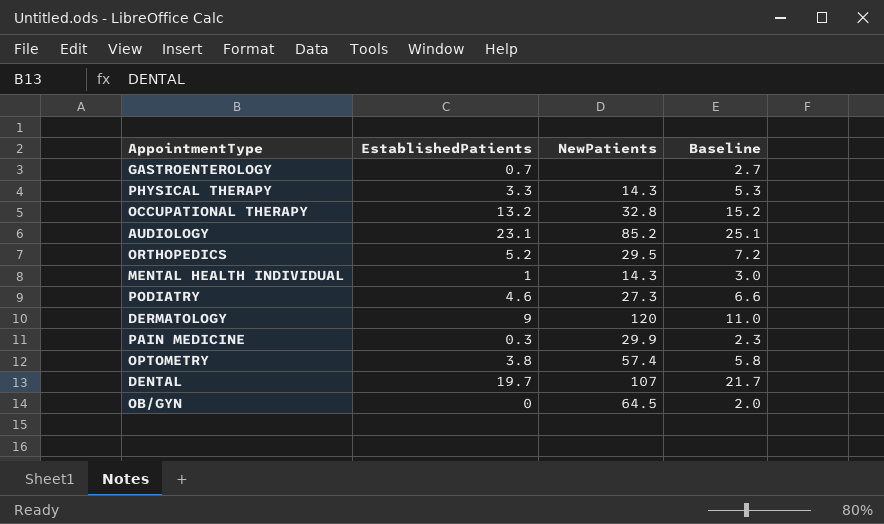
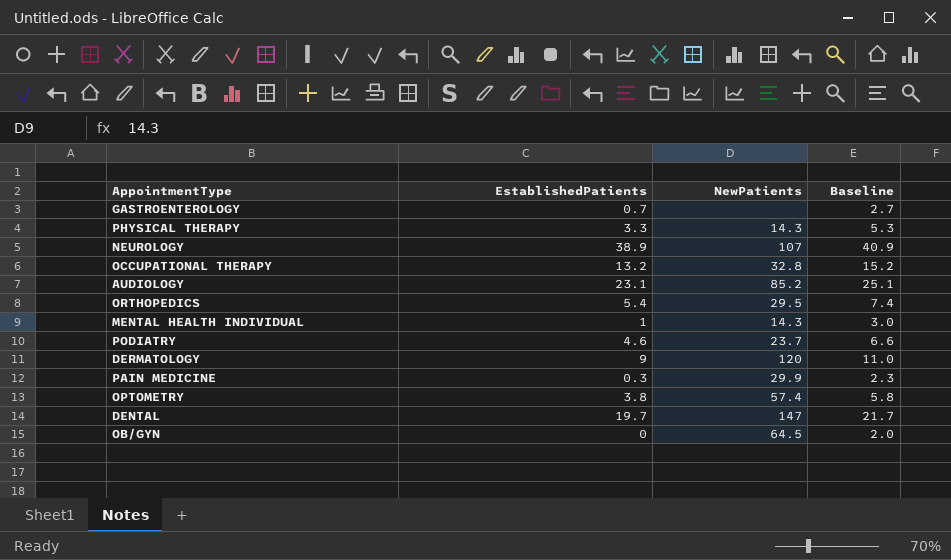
row NEUROLOGY: none -> 38.9 | 107 | 40.9
ORTHOPEDICS | EstablishedPatients: 5.2 -> 5.4
ORTHOPEDICS | Baseline: 7.2 -> 7.4
PODIATRY | NewPatients: 27.3 -> 23.7
DENTAL | NewPatients: 107 -> 147

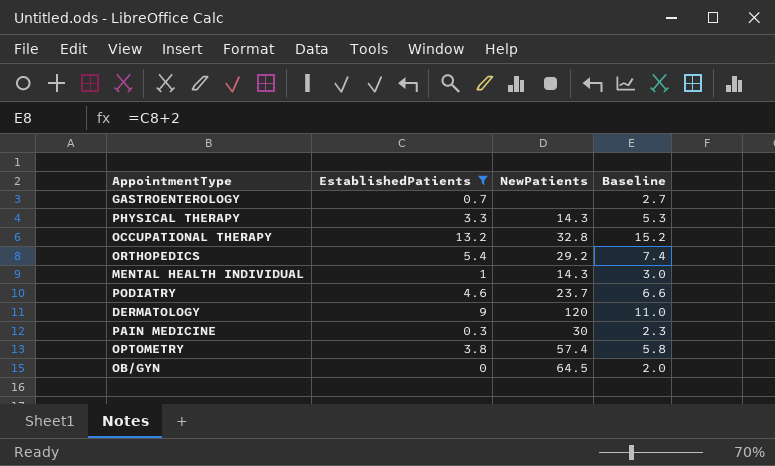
filter: none -> EstablishedPatients <= 13.2
ORTHOPEDICS | NewPatients: 29.5 -> 29.2
PAIN MEDICINE | NewPatients: 29.9 -> 30

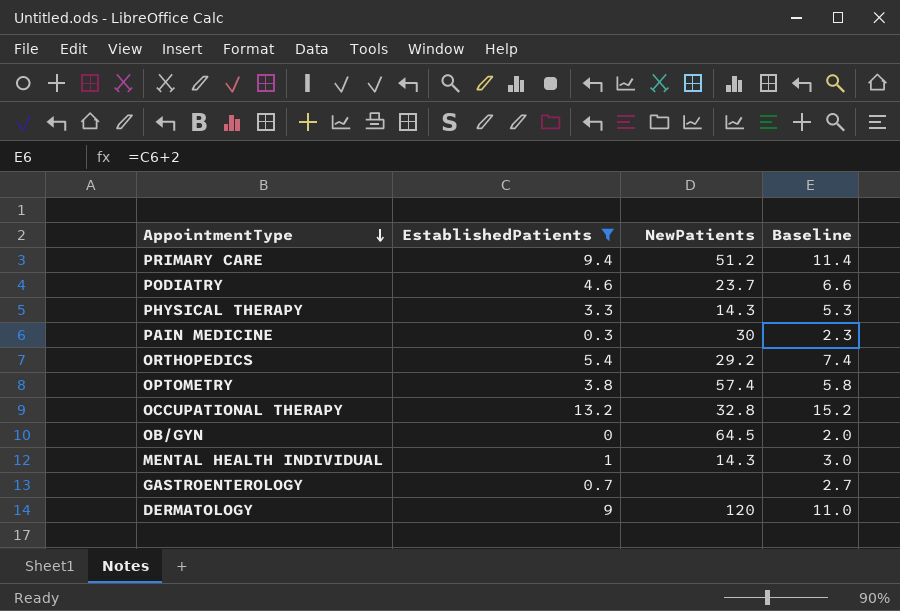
row order: none -> AppointmentType descending
row PRIMARY CARE: none -> 9.4 | 51.2 | 11.4

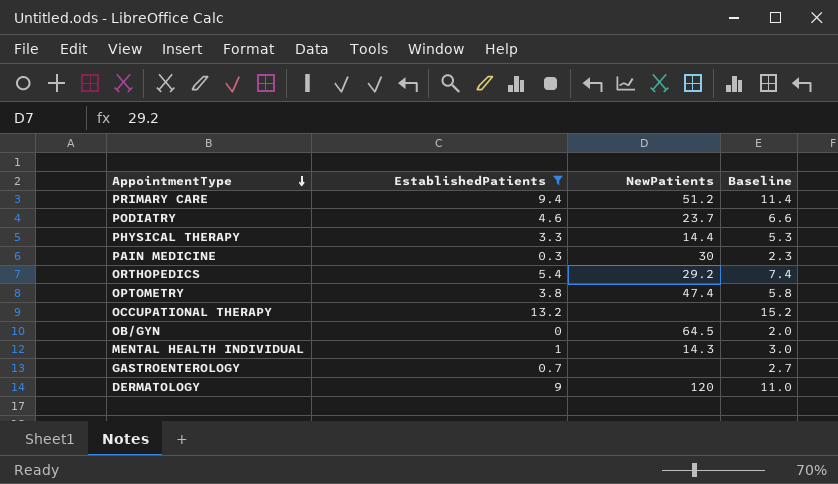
PHYSICAL THERAPY | NewPatients: 14.3 -> 14.4
OPTOMETRY | NewPatients: 57.4 -> 47.4
OCCUPATIONAL THERAPY | NewPatients: 32.8 -> none

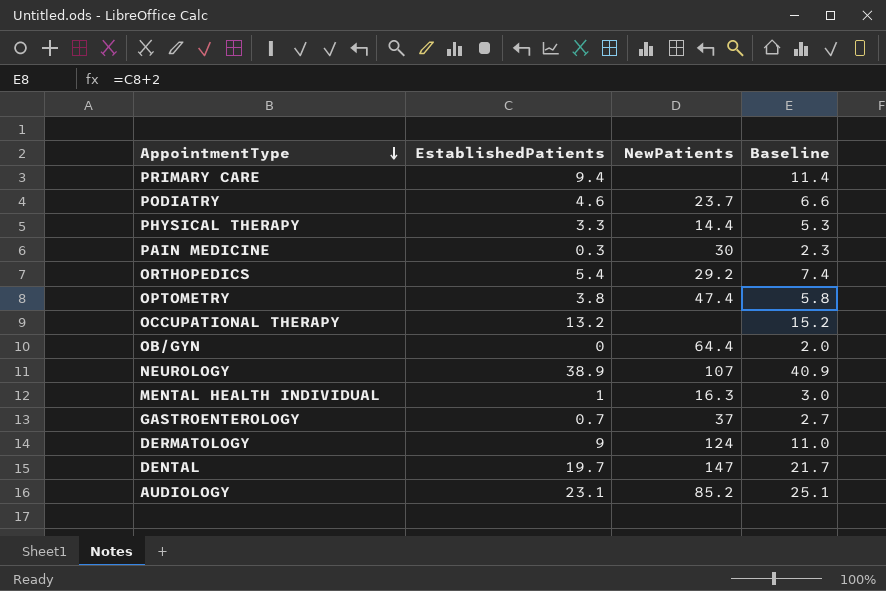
filter: EstablishedPatients <= 13.2 -> none
PRIMARY CARE | NewPatients: 51.2 -> none
OB/GYN | NewPatients: 64.5 -> 64.4
MENTAL HEALTH INDIVIDUAL | NewPatients: 14.3 -> 16.3
GASTROENTEROLOGY | NewPatients: none -> 37
DERMATOLOGY | NewPatients: 120 -> 124

